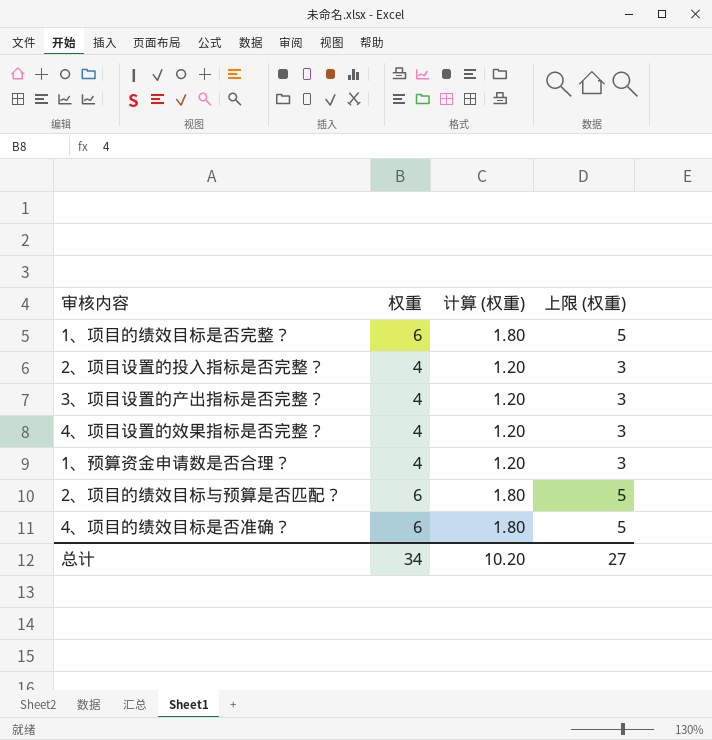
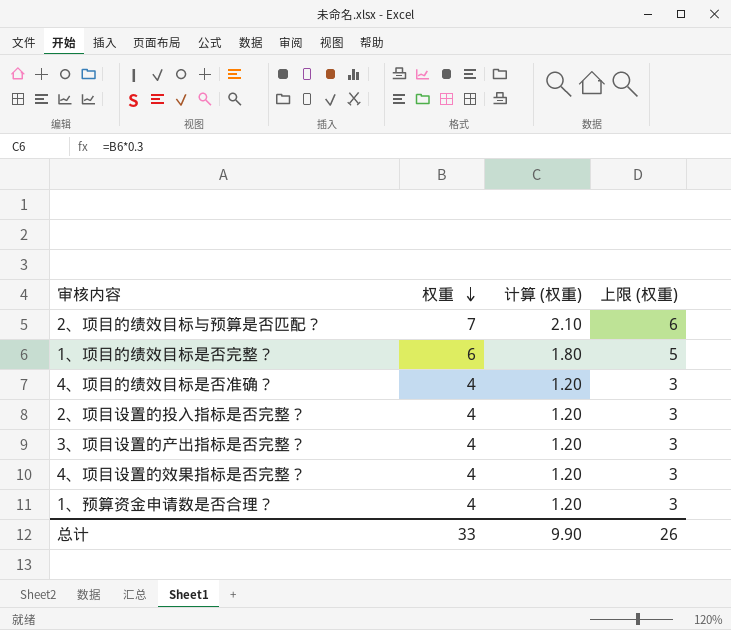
row order: none -> 权重 descending
2、项目的绩效目标与预算是否匹配？ | 权重: 6 -> 7
2、项目的绩效目标与预算是否匹配？ | 计算 (权重): 1.80 -> 2.10
2、项目的绩效目标与预算是否匹配？ | 上限 (权重): 5 -> 6
4、项目的绩效目标是否准确？ | 权重: 6 -> 4
4、项目的绩效目标是否准确？ | 计算 (权重): 1.80 -> 1.20
4、项目的绩效目标是否准确？ | 上限 (权重): 5 -> 3
总计 | 权重: 34 -> 33
总计 | 计算 (权重): 10.20 -> 9.90
总计 | 上限 (权重): 27 -> 26

